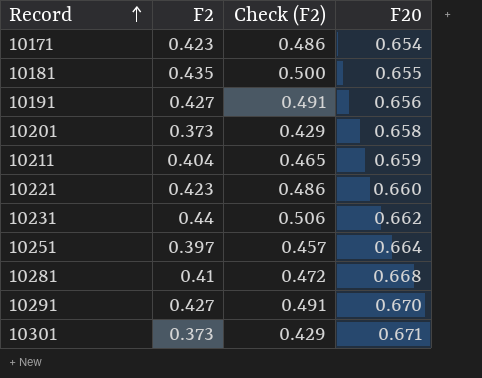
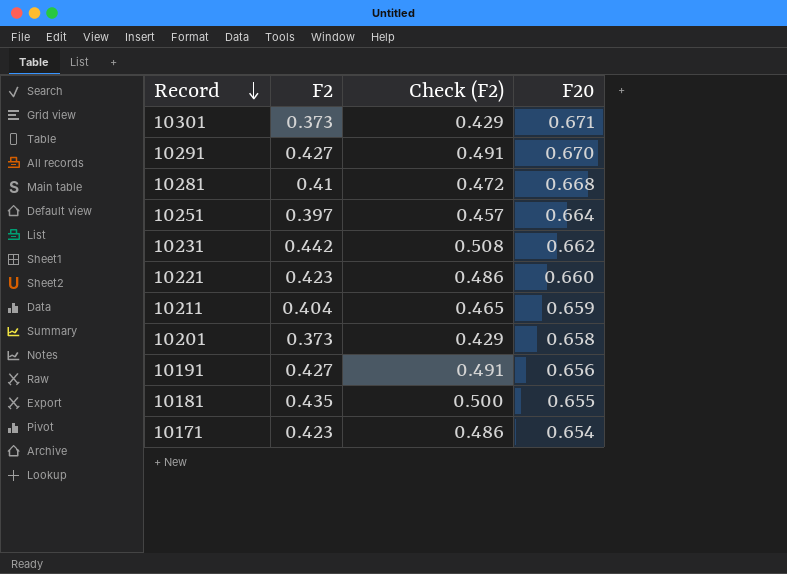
row order: Record ascending -> Record descending
10231 | F2: 0.44 -> 0.442
10231 | Check (F2): 0.506 -> 0.508

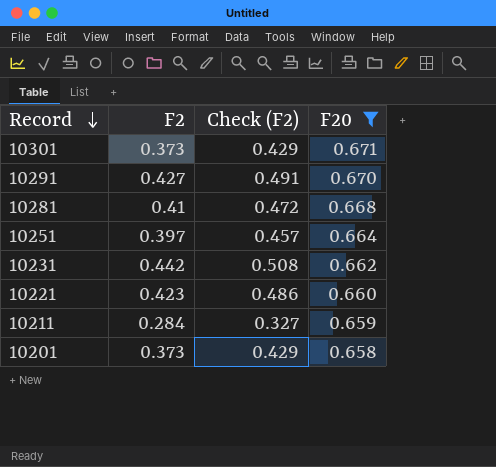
filter: none -> F20 >= 0.658
10211 | F2: 0.404 -> 0.284
10211 | Check (F2): 0.465 -> 0.327

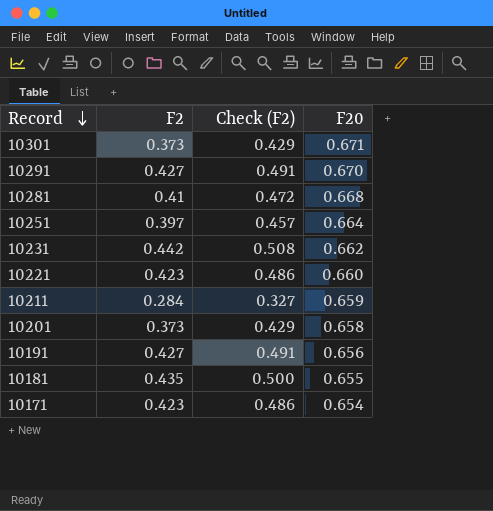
filter: F20 >= 0.658 -> none

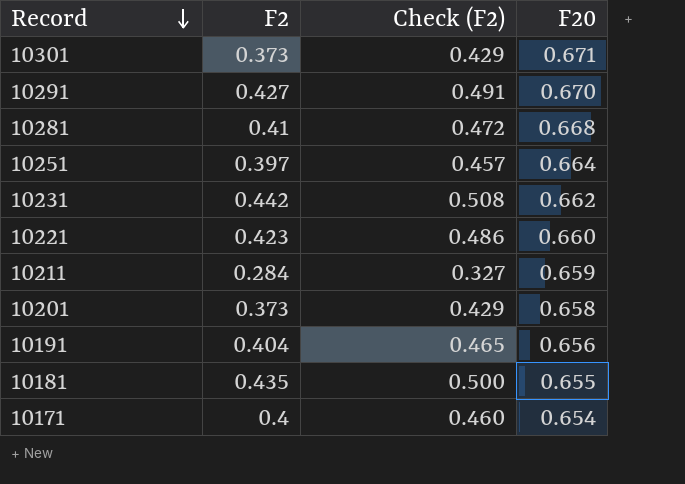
10191 | F2: 0.427 -> 0.404
10191 | Check (F2): 0.491 -> 0.465
10171 | F2: 0.423 -> 0.4
10171 | Check (F2): 0.486 -> 0.460

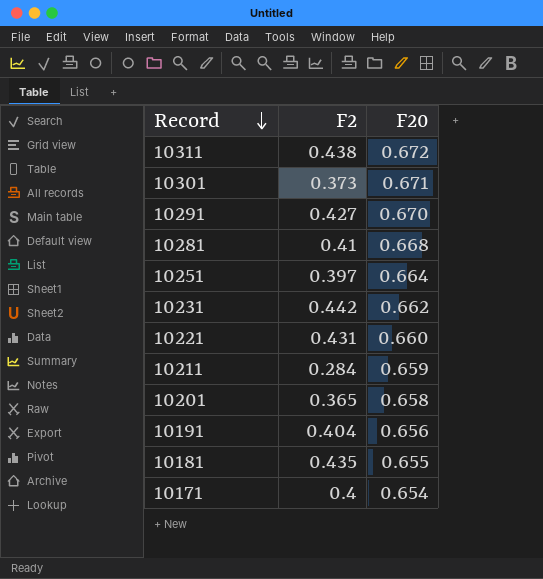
column Check (F2) | formula: [F2] * 1.15 -> none
row 10311: none -> 0.438 | 0.672
10221 | F2: 0.423 -> 0.431
10201 | F2: 0.373 -> 0.365

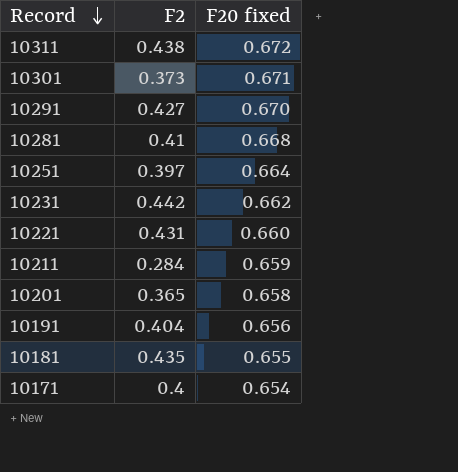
column name: F20 -> F20 fixed

